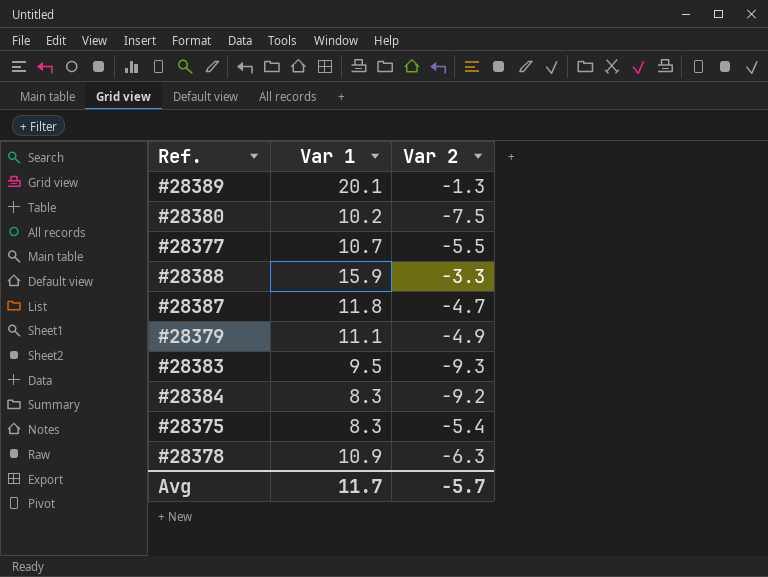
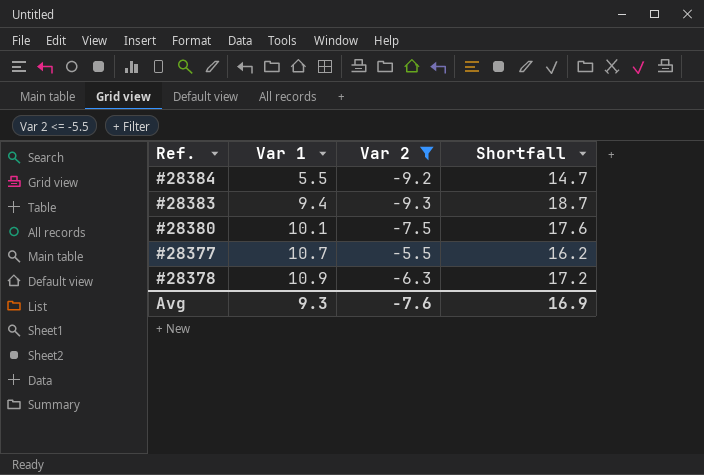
filter: none -> Var 2 <= -5.5
row order: none -> Var 1 ascending
column Shortfall | formula: none -> [Var 1] - [Var 2]
#28384 | Var 1: 8.3 -> 5.5
#28383 | Var 1: 9.5 -> 9.4
#28380 | Var 1: 10.2 -> 10.1
Avg | Var 1: 11.7 -> 9.3
Avg | Var 2: -5.7 -> -7.6

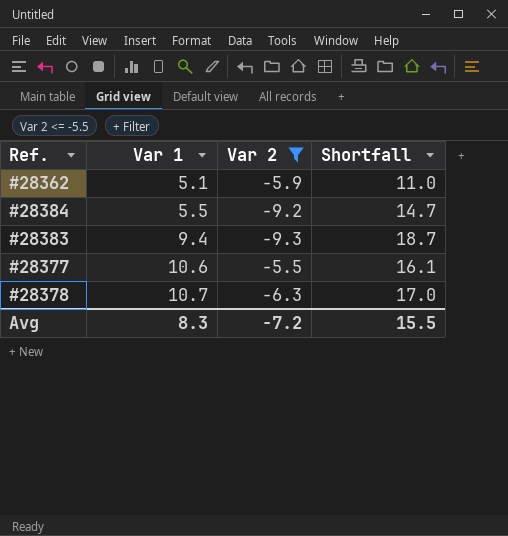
row #28380: 10.1 | -7.5 | 17.6 -> none
row #28362: none -> 5.1 | -5.9 | 11.0
#28377 | Var 1: 10.7 -> 10.6
#28377 | Shortfall: 16.2 -> 16.1
#28378 | Var 1: 10.9 -> 10.7
#28378 | Shortfall: 17.2 -> 17.0
Avg | Var 1: 9.3 -> 8.3
Avg | Var 2: -7.6 -> -7.2
Avg | Shortfall: 16.9 -> 15.5

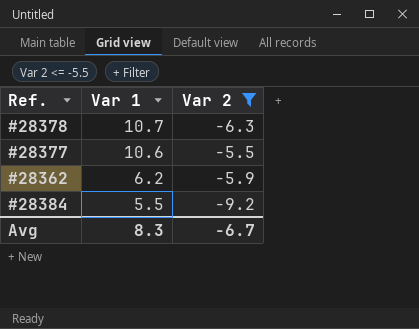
row order: Var 1 ascending -> Var 1 descending
column Shortfall | formula: [Var 1] - [Var 2] -> none
row #28383: 9.4 | -9.3 | 18.7 -> none
#28362 | Var 1: 5.1 -> 6.2
Avg | Var 2: -7.2 -> -6.7

